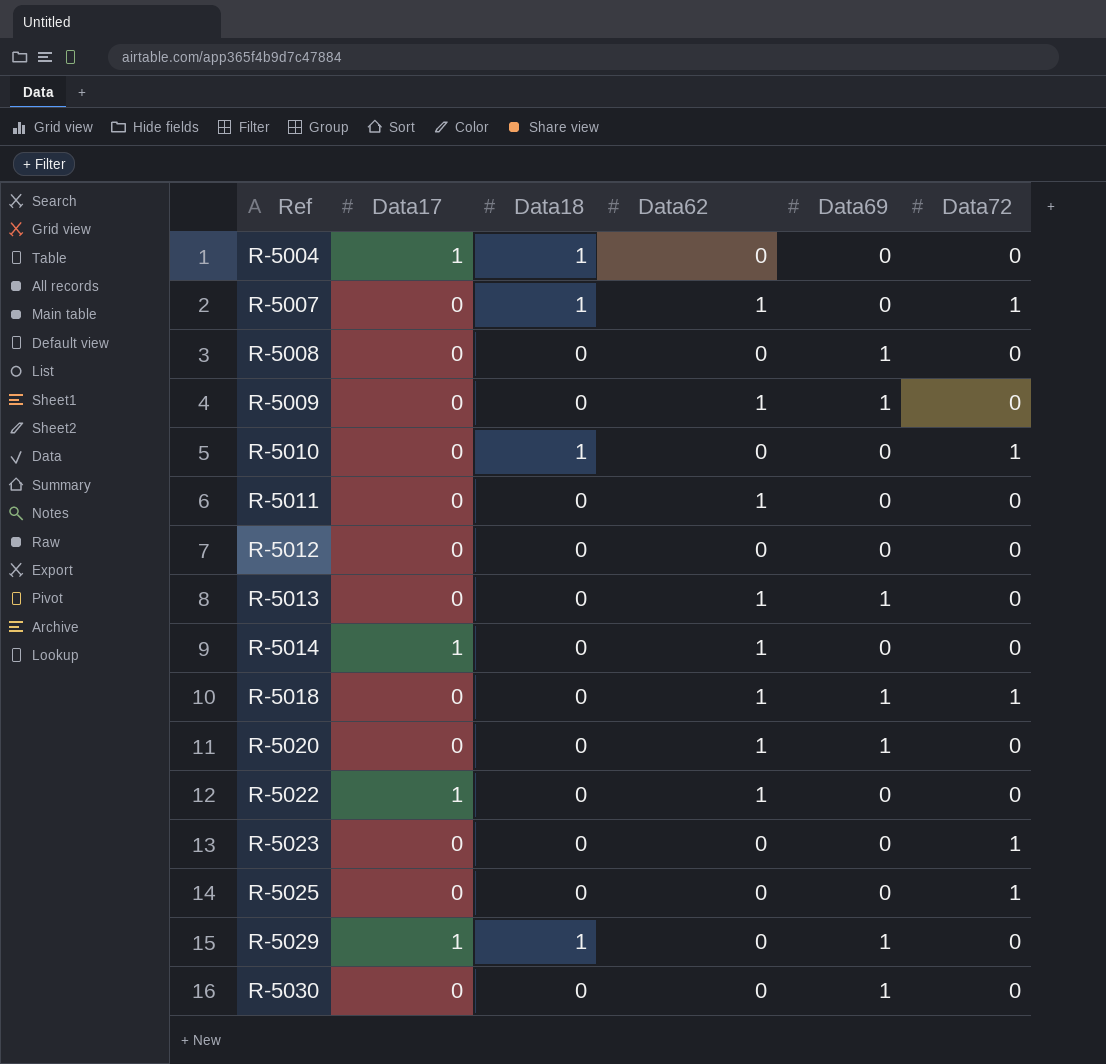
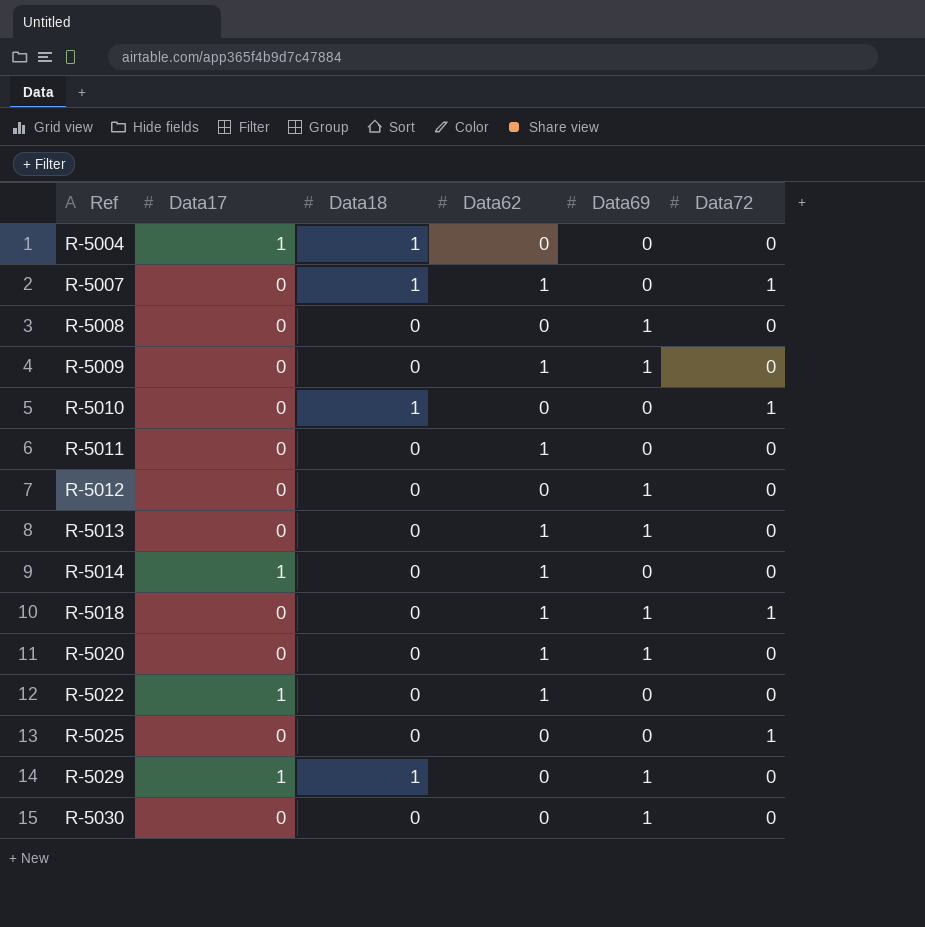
row R-5023: 0 | 0 | 0 | 0 | 1 -> none
R-5012 | Data69: 0 -> 1

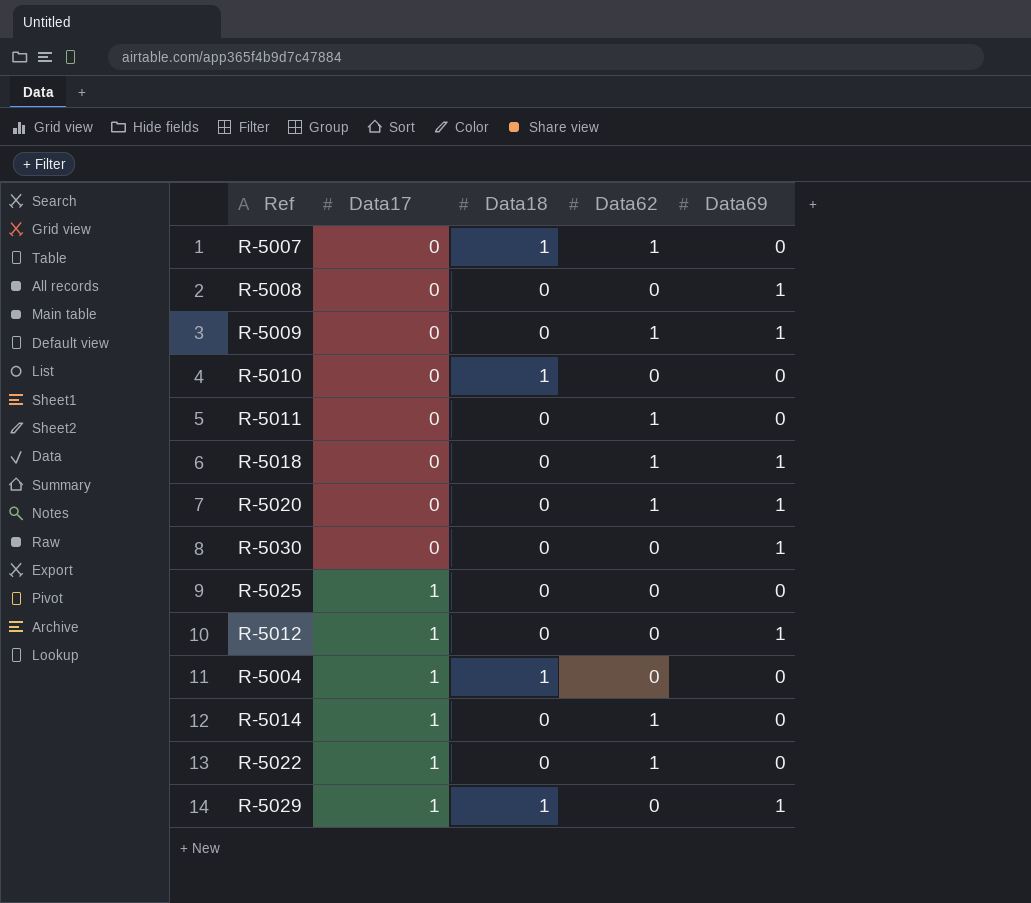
row order: Ref ascending -> Data17 ascending
column Data72 | position: 6 -> none
row R-5013: 0 | 0 | 1 | 1 | 0 -> none
R-5025 | Data17: 0 -> 1
R-5012 | Data17: 0 -> 1

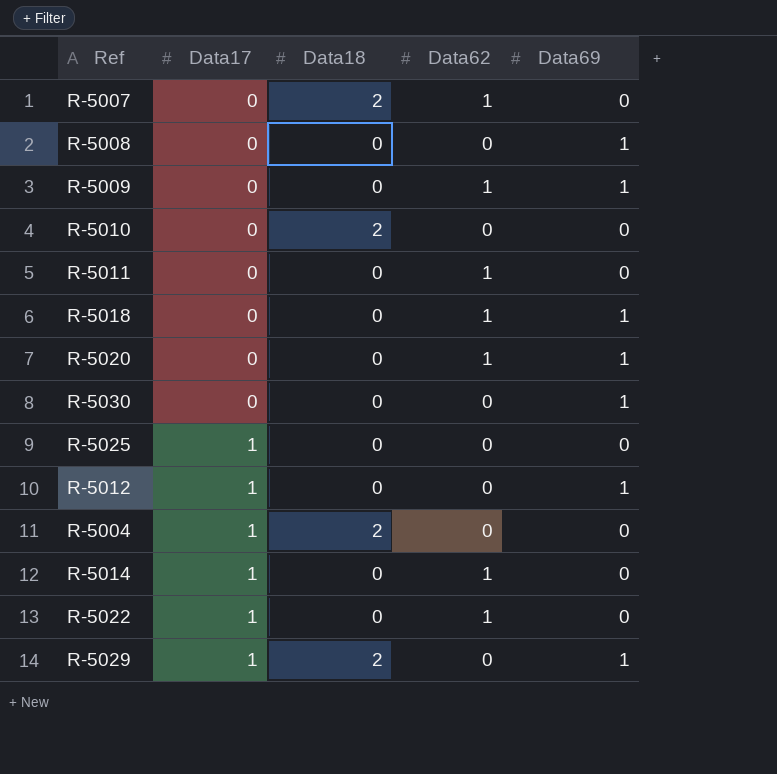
R-5007 | Data18: 1 -> 2
R-5010 | Data18: 1 -> 2
R-5004 | Data18: 1 -> 2
R-5029 | Data18: 1 -> 2

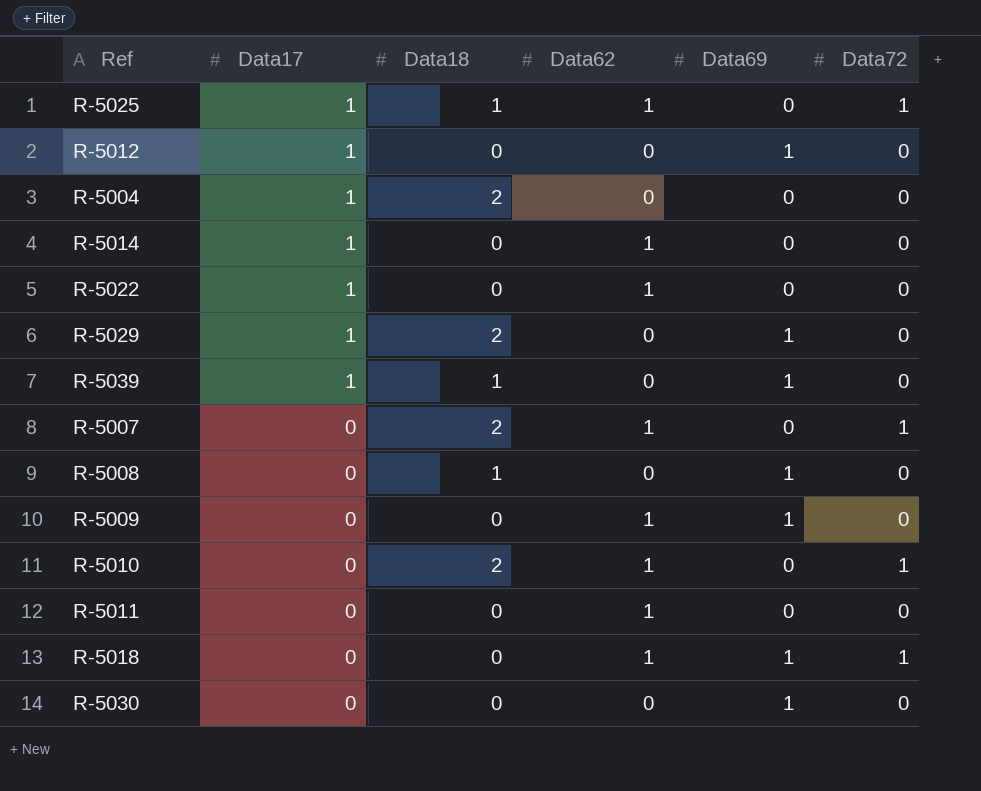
row order: Data17 ascending -> Data17 descending
column Data72 | position: none -> 6
row R-5020: 0 | 0 | 1 | 1 -> none
R-5025 | Data18: 0 -> 1
R-5025 | Data62: 0 -> 1
row R-5039: none -> 1 | 1 | 0 | 1 | 0
R-5008 | Data18: 0 -> 1
R-5010 | Data62: 0 -> 1

